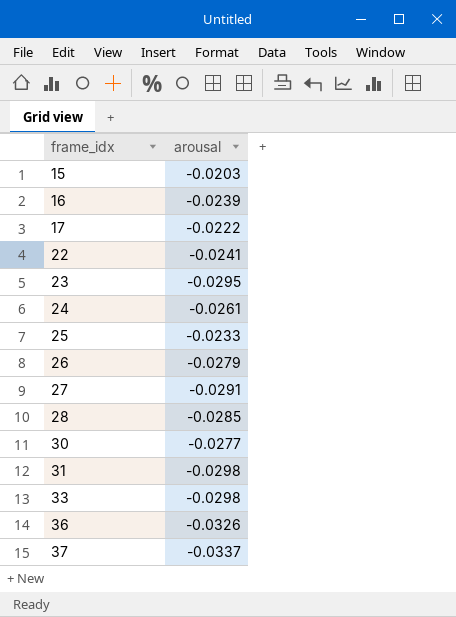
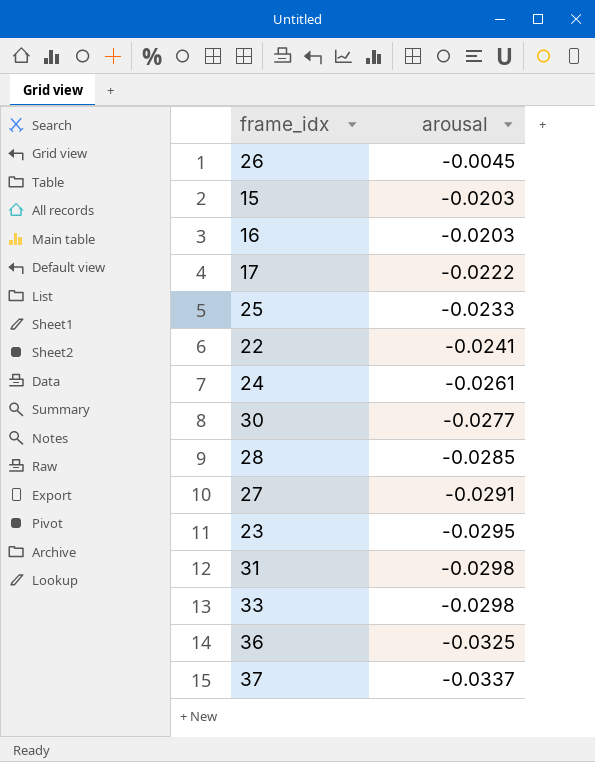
row order: frame_idx ascending -> arousal descending
26 | arousal: -0.0279 -> -0.0045
16 | arousal: -0.0239 -> -0.0203
36 | arousal: -0.0326 -> -0.0325

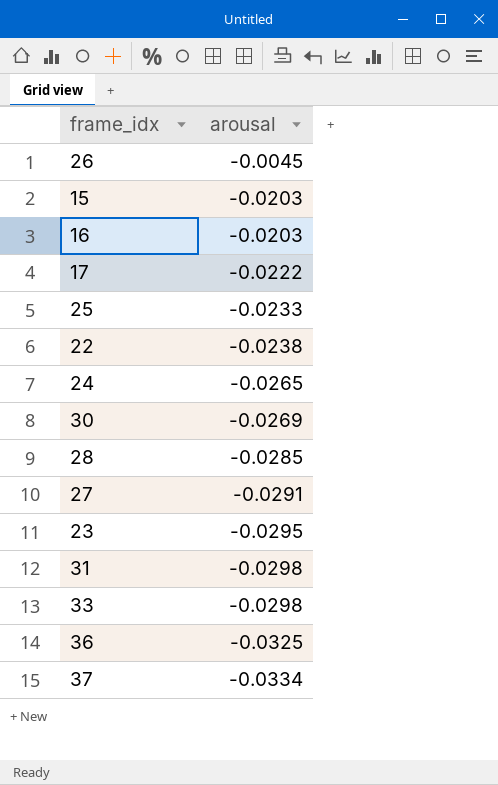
22 | arousal: -0.0241 -> -0.0238
24 | arousal: -0.0261 -> -0.0265
30 | arousal: -0.0277 -> -0.0269
37 | arousal: -0.0337 -> -0.0334

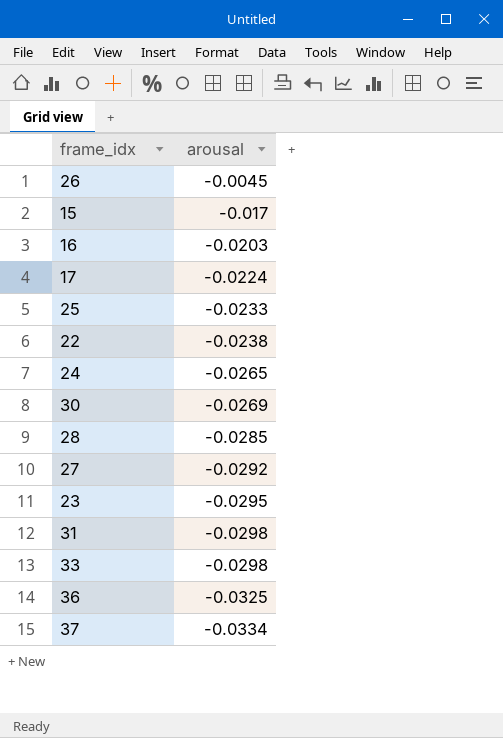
15 | arousal: -0.0203 -> -0.017
17 | arousal: -0.0222 -> -0.0224
27 | arousal: -0.0291 -> -0.0292

